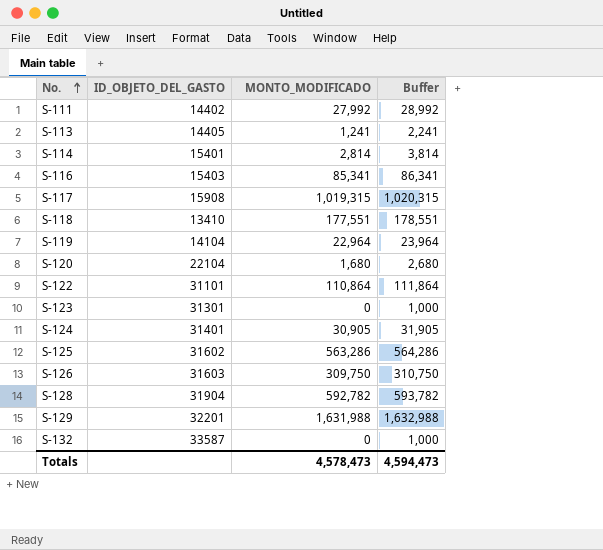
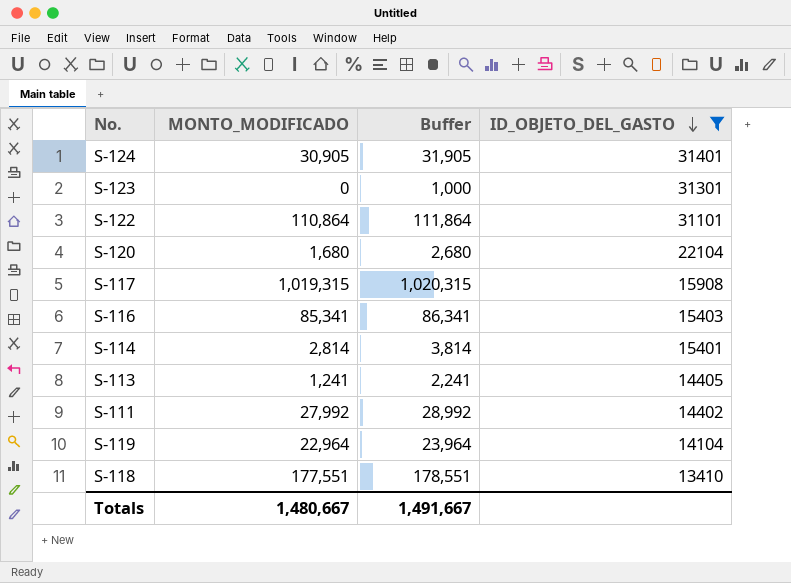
filter: none -> ID_OBJETO_DEL_GASTO <= 31401
row order: No. ascending -> ID_OBJETO_DEL_GASTO descending
column ID_OBJETO_DEL_GASTO | position: 2 -> 4
Totals | MONTO_MODIFICADO: 4,578,473 -> 1,480,667
Totals | Buffer: 4,594,473 -> 1,491,667

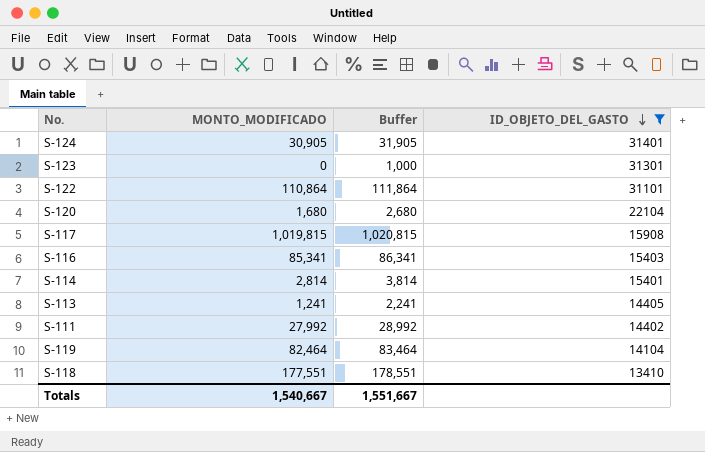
S-117 | MONTO_MODIFICADO: 1,019,315 -> 1,019,815
S-117 | Buffer: 1,020,315 -> 1,020,815
S-119 | MONTO_MODIFICADO: 22,964 -> 82,464
S-119 | Buffer: 23,964 -> 83,464
Totals | MONTO_MODIFICADO: 1,480,667 -> 1,540,667
Totals | Buffer: 1,491,667 -> 1,551,667

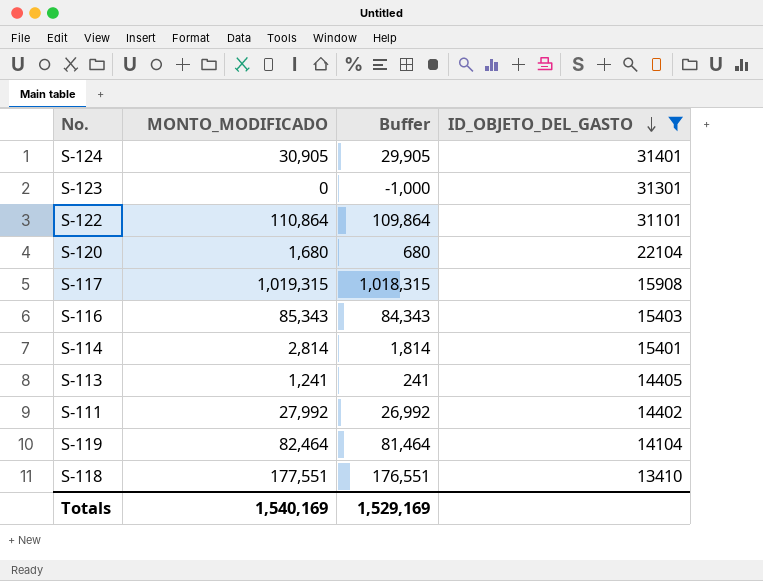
column Buffer | formula: [MONTO_MODIFICADO] + 1000 -> [MONTO_MODIFICADO] - 1000
S-117 | MONTO_MODIFICADO: 1,019,815 -> 1,019,315
S-116 | MONTO_MODIFICADO: 85,341 -> 85,343
Totals | MONTO_MODIFICADO: 1,540,667 -> 1,540,169
Totals | Buffer: 1,551,667 -> 1,529,169

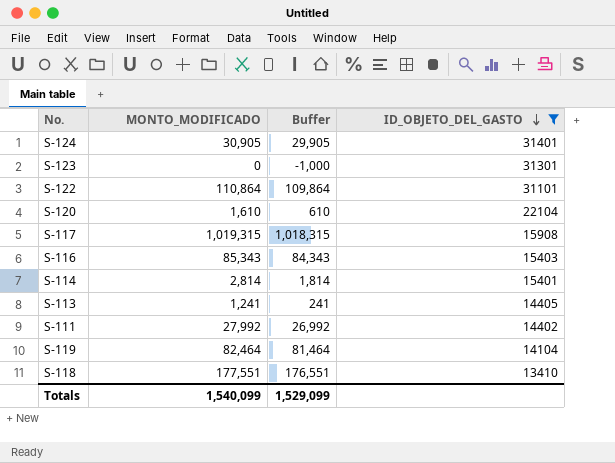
S-120 | MONTO_MODIFICADO: 1,680 -> 1,610
S-120 | Buffer: 680 -> 610
Totals | MONTO_MODIFICADO: 1,540,169 -> 1,540,099
Totals | Buffer: 1,529,169 -> 1,529,099

